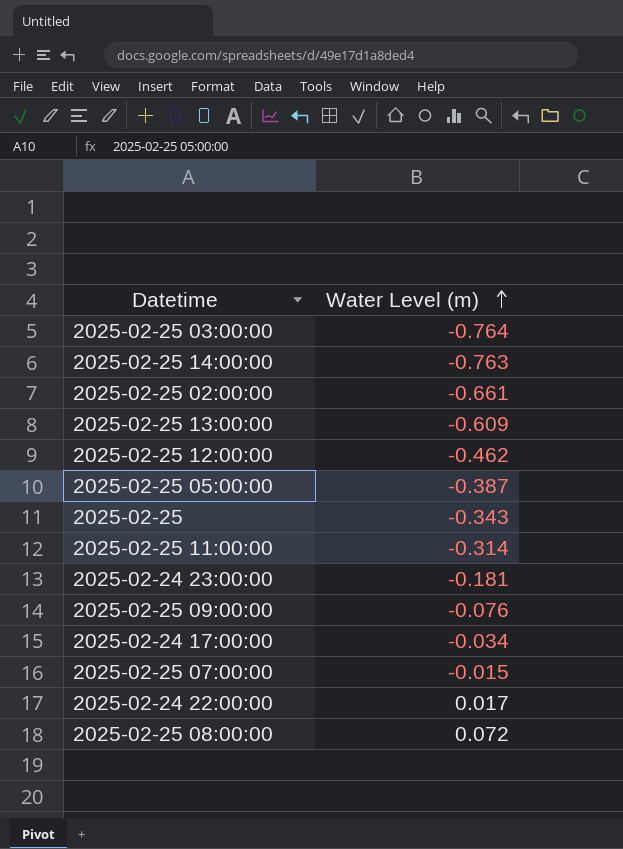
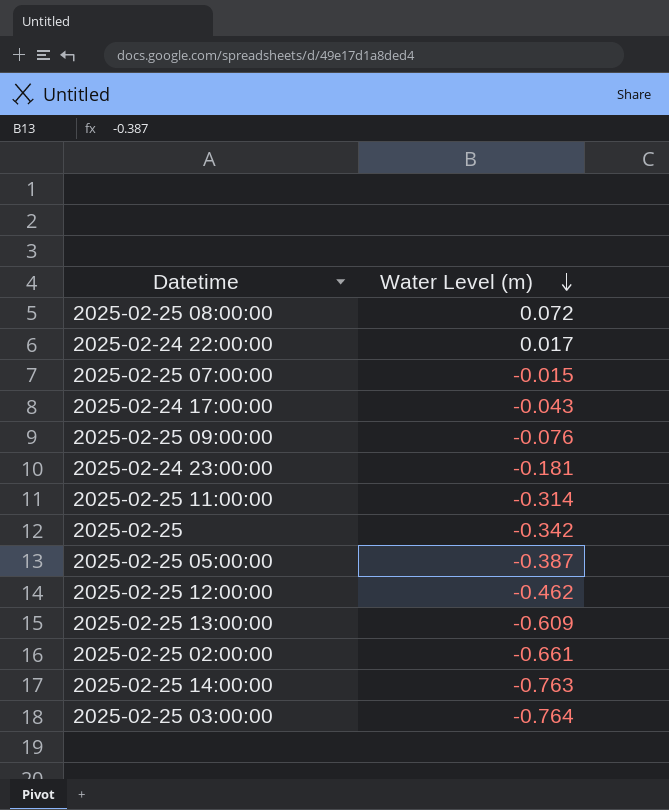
row order: Water Level (m) ascending -> Water Level (m) descending
2025-02-24 17:00:00 | Water Level (m): -0.034 -> -0.043
2025-02-25 | Water Level (m): -0.343 -> -0.342

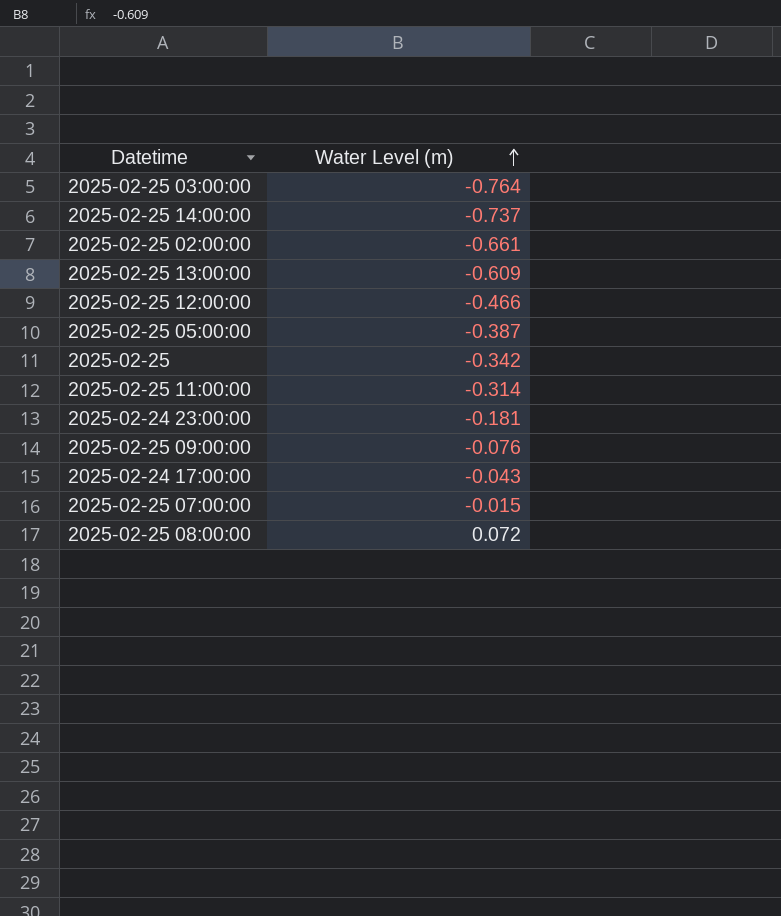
row order: Water Level (m) descending -> Water Level (m) ascending
row 2025-02-24 22:00:00: 0.017 -> none
2025-02-25 14:00:00 | Water Level (m): -0.763 -> -0.737
2025-02-25 12:00:00 | Water Level (m): -0.462 -> -0.466

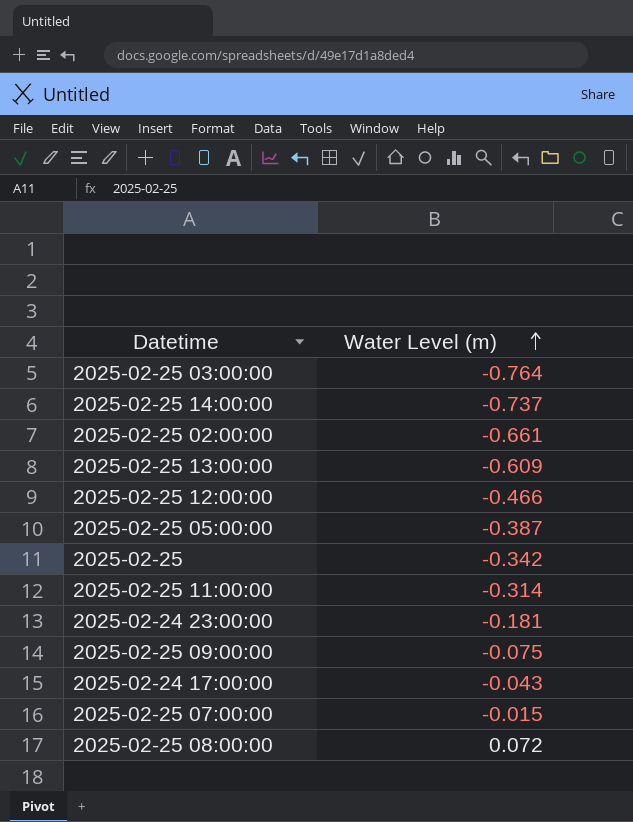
2025-02-25 09:00:00 | Water Level (m): -0.076 -> -0.075

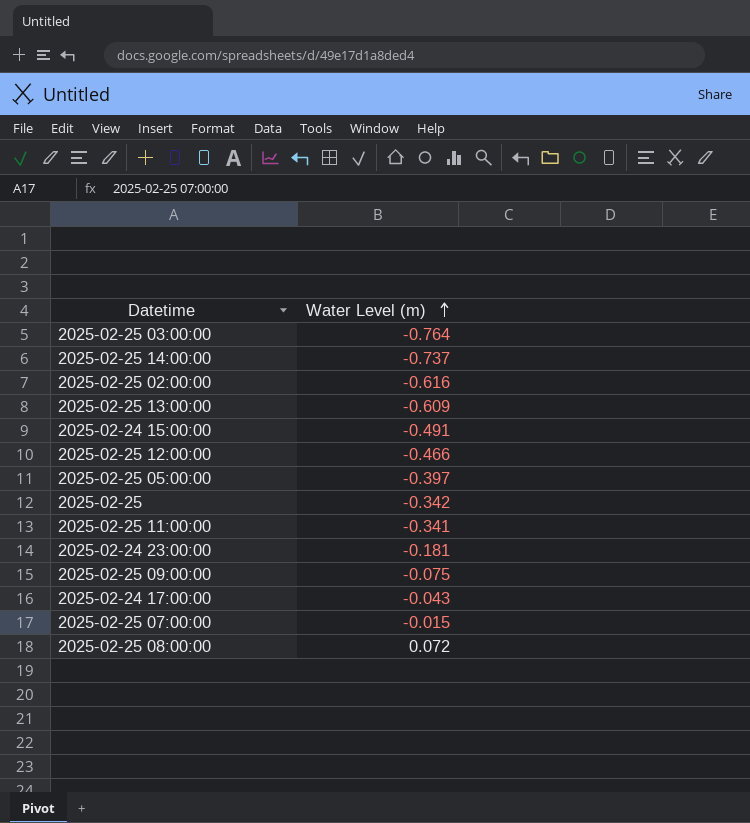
2025-02-25 02:00:00 | Water Level (m): -0.661 -> -0.616
row 2025-02-24 15:00:00: none -> -0.491
2025-02-25 05:00:00 | Water Level (m): -0.387 -> -0.397
2025-02-25 11:00:00 | Water Level (m): -0.314 -> -0.341

